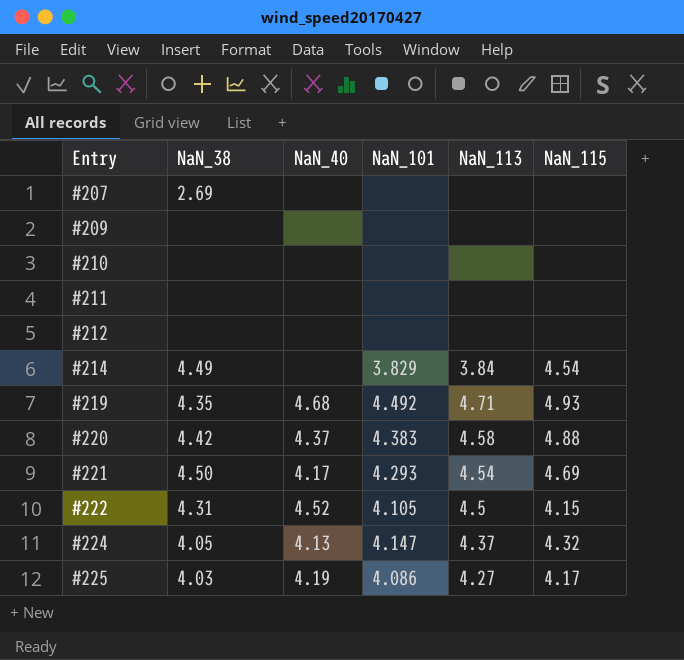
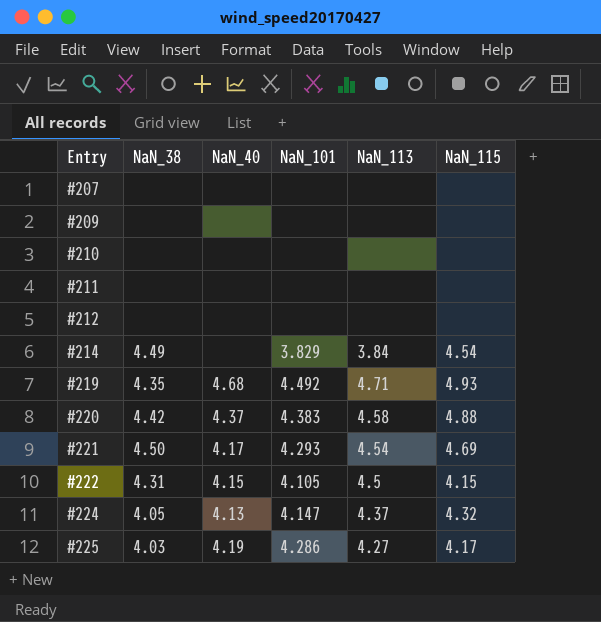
#207 | NaN_38: 2.69 -> none
#222 | NaN_40: 4.52 -> 4.15
#225 | NaN_101: 4.086 -> 4.286

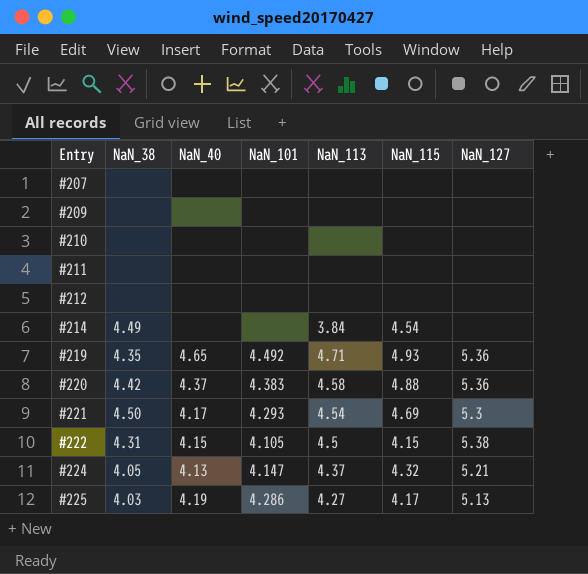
column NaN_127 | position: none -> 7
#214 | NaN_101: 3.829 -> none
#219 | NaN_40: 4.68 -> 4.65

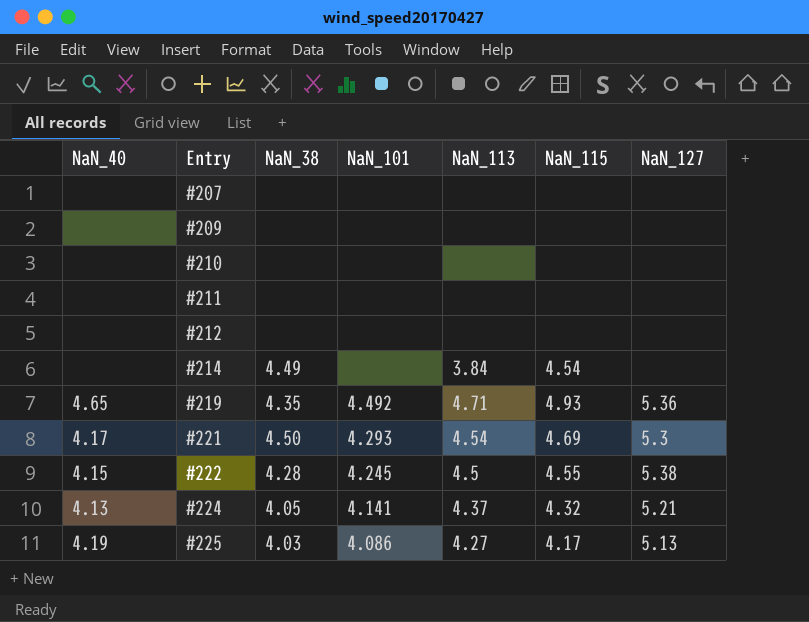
column NaN_40 | position: 3 -> 1
row #220: 4.42 | 4.37 | 4.383 | 4.58 | 4.88 | 5.36 -> none
#222 | NaN_38: 4.31 -> 4.28
#222 | NaN_101: 4.105 -> 4.245
#222 | NaN_115: 4.15 -> 4.55
#224 | NaN_101: 4.147 -> 4.141
#225 | NaN_101: 4.286 -> 4.086

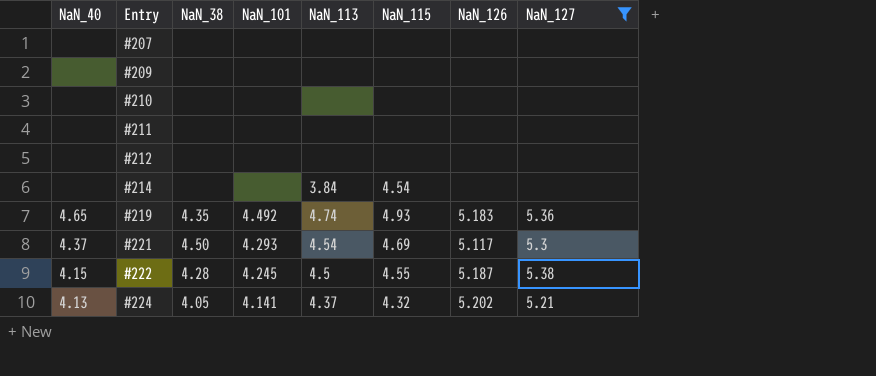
filter: none -> NaN_127 != 5.13
column NaN_126 | position: none -> 7
#214 | NaN_38: 4.49 -> none
#219 | NaN_113: 4.71 -> 4.74
#221 | NaN_40: 4.17 -> 4.37

